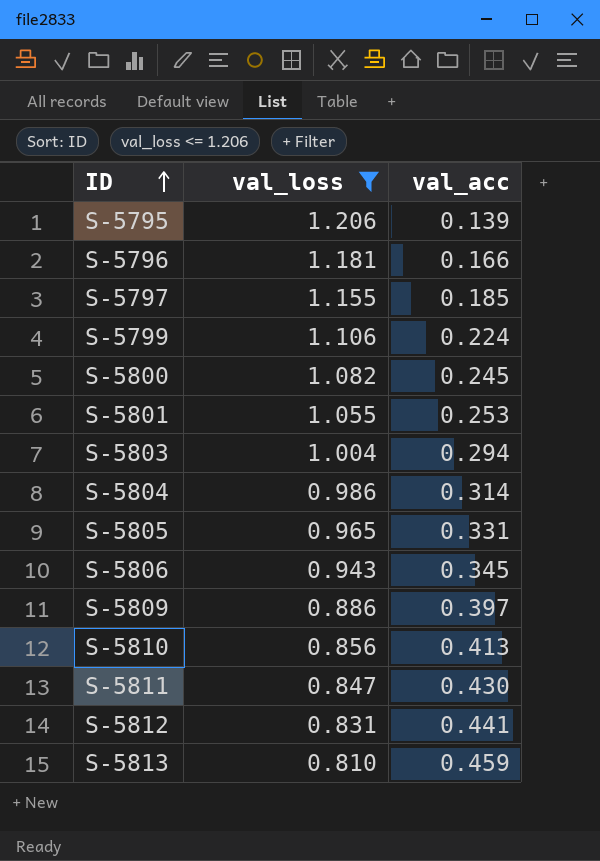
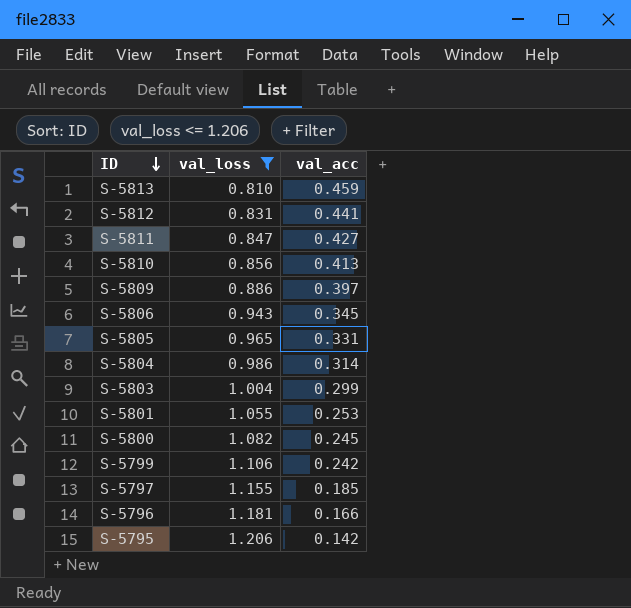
row order: ID ascending -> ID descending
S-5811 | val_acc: 0.430 -> 0.427
S-5803 | val_acc: 0.294 -> 0.299
S-5799 | val_acc: 0.224 -> 0.242
S-5795 | val_acc: 0.139 -> 0.142

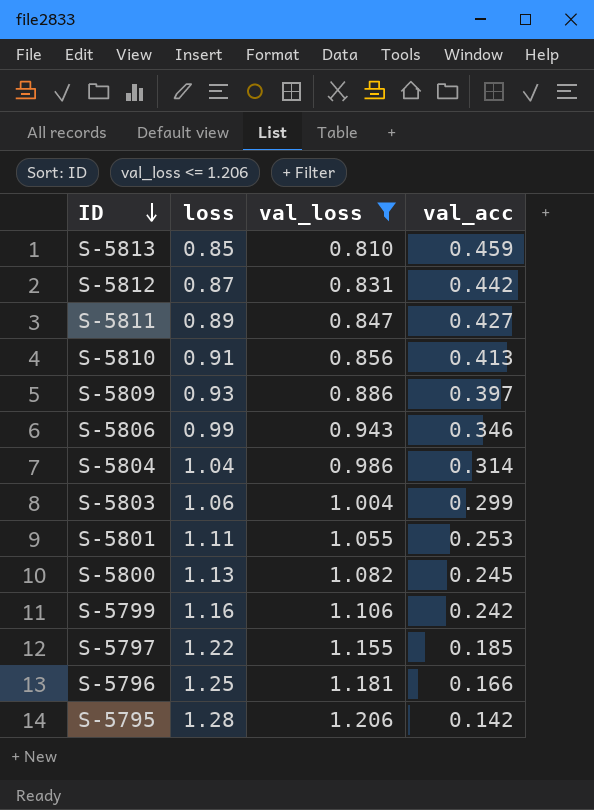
column loss | position: none -> 2
row S-5805: 0.965 | 0.331 -> none
S-5812 | val_acc: 0.441 -> 0.442
S-5806 | val_acc: 0.345 -> 0.346

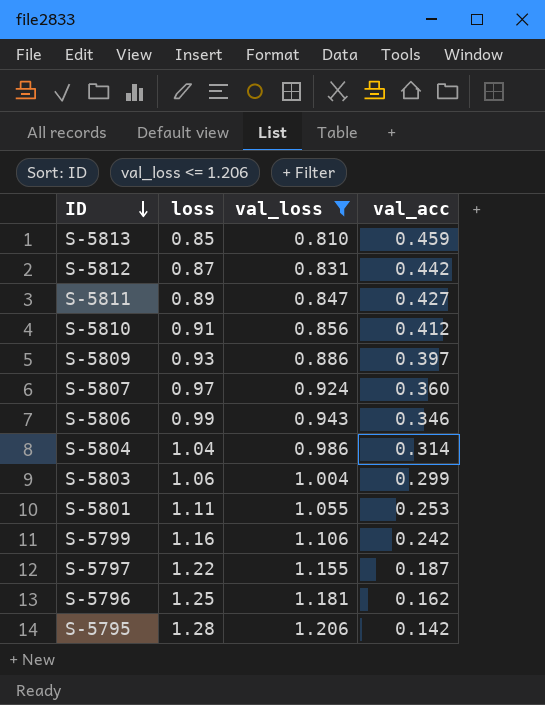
row S-5800: 1.13 | 1.082 | 0.245 -> none
S-5810 | val_acc: 0.413 -> 0.412
row S-5807: none -> 0.97 | 0.924 | 0.360
S-5797 | val_acc: 0.185 -> 0.187
S-5796 | val_acc: 0.166 -> 0.162

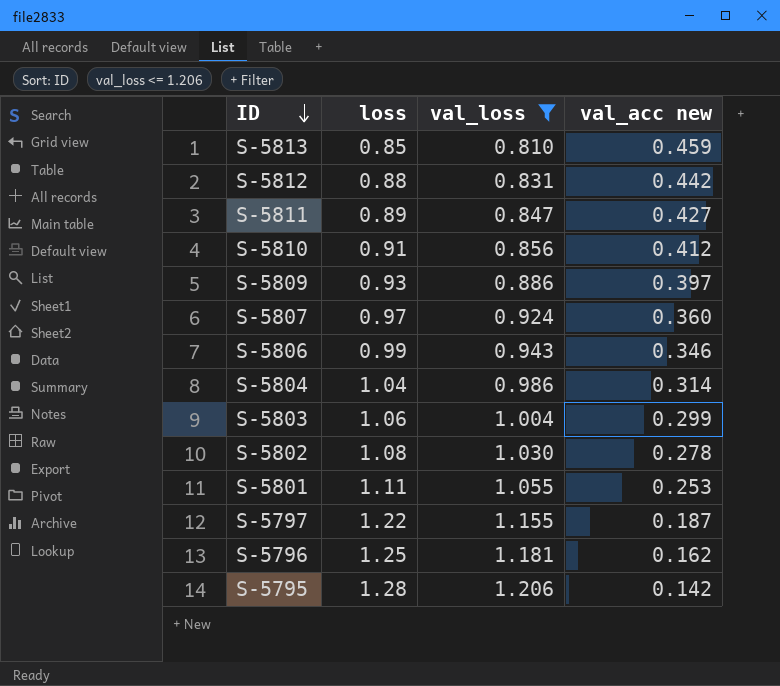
column name: val_acc -> val_acc new
row S-5799: 1.16 | 1.106 | 0.242 -> none
S-5812 | loss: 0.87 -> 0.88
row S-5802: none -> 1.08 | 1.030 | 0.278

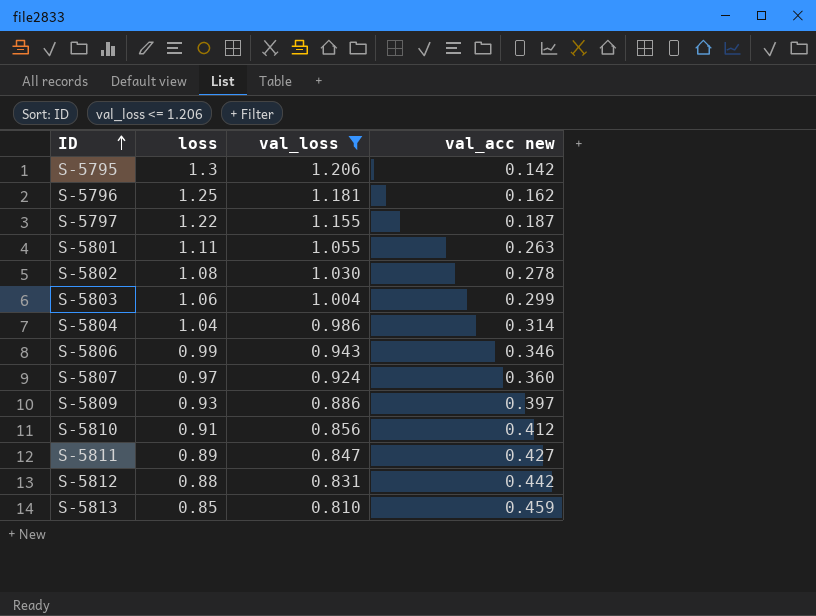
row order: ID descending -> ID ascending
S-5795 | loss: 1.28 -> 1.3
S-5801 | val_acc new: 0.253 -> 0.263

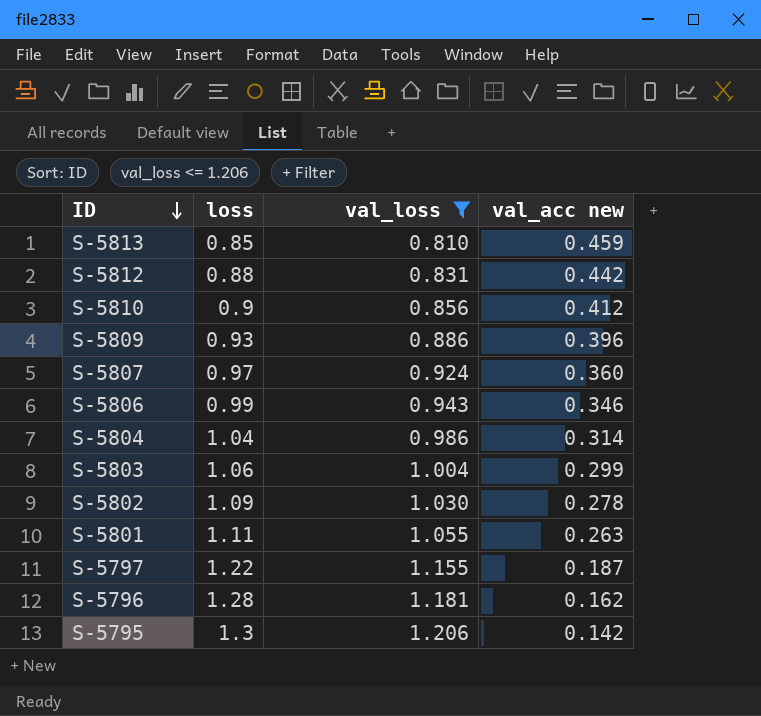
row order: ID ascending -> ID descending
row S-5811: 0.89 | 0.847 | 0.427 -> none
S-5810 | loss: 0.91 -> 0.9
S-5809 | val_acc new: 0.397 -> 0.396
S-5802 | loss: 1.08 -> 1.09
S-5796 | loss: 1.25 -> 1.28

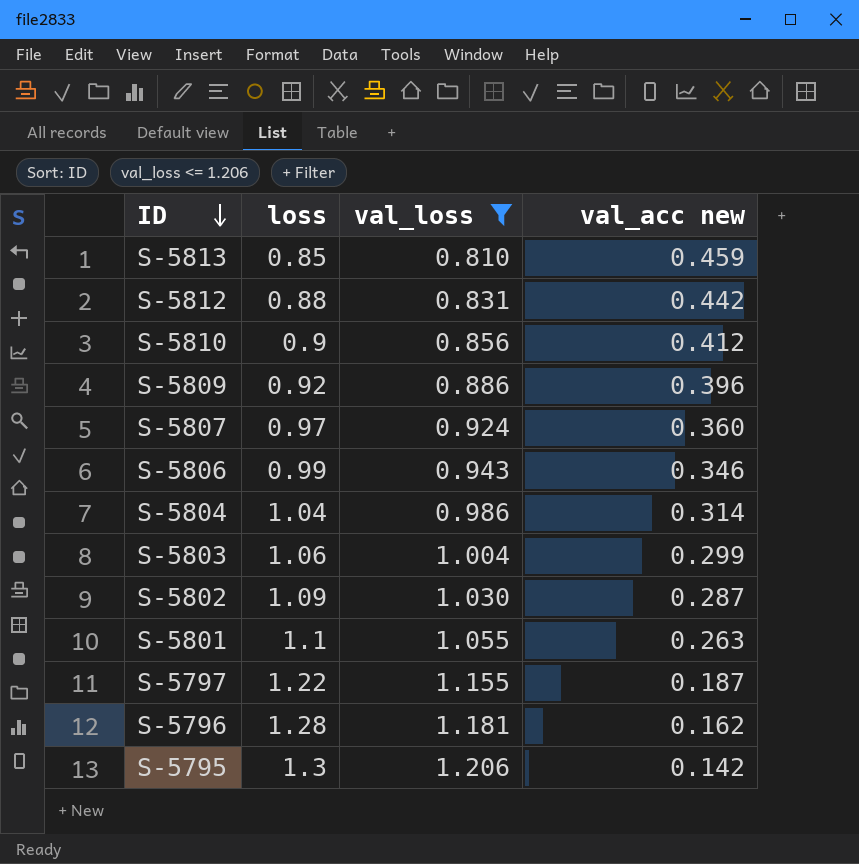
S-5809 | loss: 0.93 -> 0.92
S-5802 | val_acc new: 0.278 -> 0.287
S-5801 | loss: 1.11 -> 1.1

